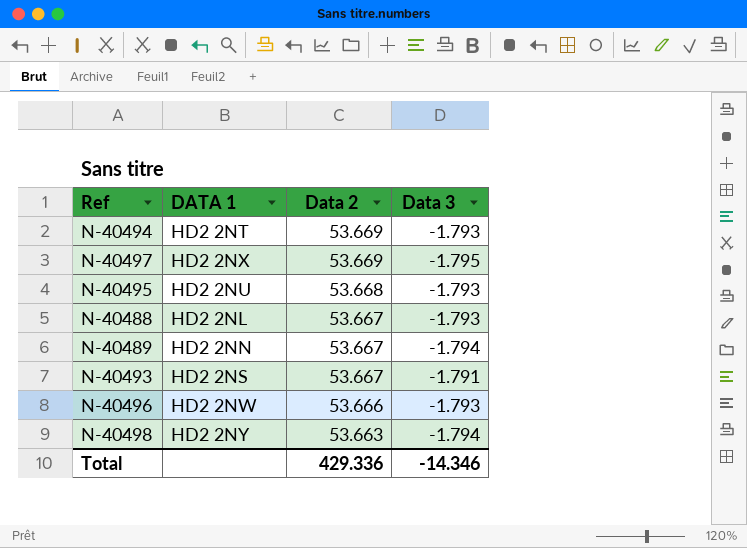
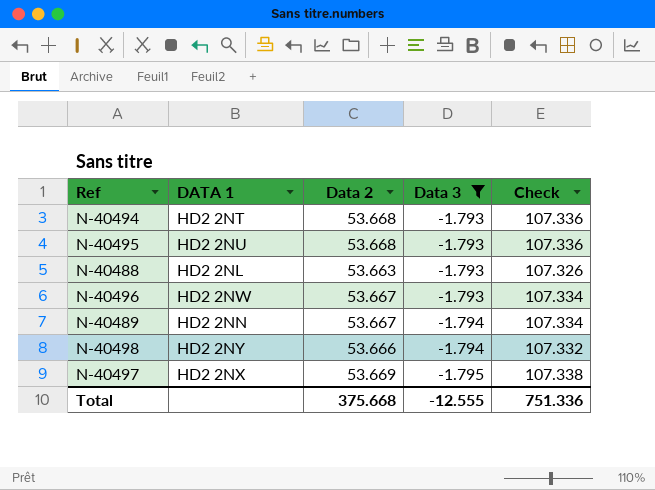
filter: none -> Data 3 != -1.791
row order: Data 2 descending -> Data 3 descending
column Check | formula: none -> [Data 2] * 2
N-40494 | Data 2: 53.669 -> 53.668
N-40488 | Data 2: 53.667 -> 53.663
N-40496 | Data 2: 53.666 -> 53.667
N-40498 | Data 2: 53.663 -> 53.666
Total | Data 2: 429.336 -> 375.668
Total | Data 3: -14.346 -> -12.555

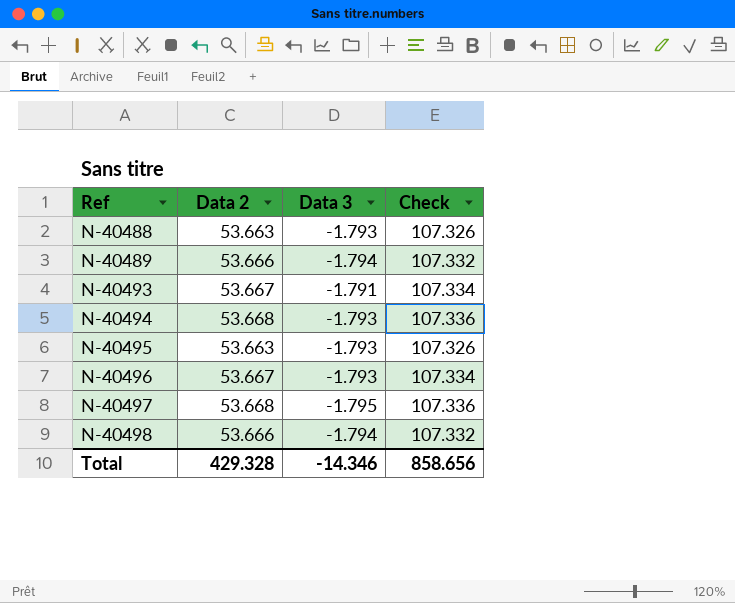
filter: Data 3 != -1.791 -> none
row order: Data 3 descending -> Ref ascending
column DATA 1 | position: 2 -> none
N-40489 | Data 2: 53.667 -> 53.666
N-40489 | Check: 107.334 -> 107.332
N-40495 | Data 2: 53.668 -> 53.663
N-40495 | Check: 107.336 -> 107.326
N-40497 | Data 2: 53.669 -> 53.668
N-40497 | Check: 107.338 -> 107.336
Total | Data 2: 375.668 -> 429.328
Total | Data 3: -12.555 -> -14.346
Total | Check: 751.336 -> 858.656

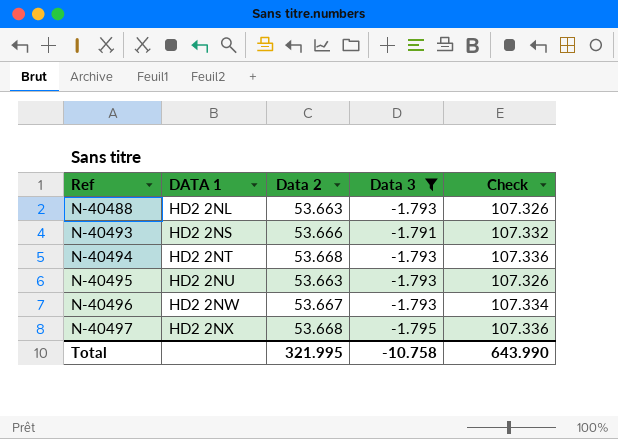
filter: none -> Data 3 != -1.794
column DATA 1 | position: none -> 2
N-40493 | Data 2: 53.667 -> 53.666
N-40493 | Check: 107.334 -> 107.332
Total | Data 2: 429.328 -> 321.995
Total | Data 3: -14.346 -> -10.758
Total | Check: 858.656 -> 643.990

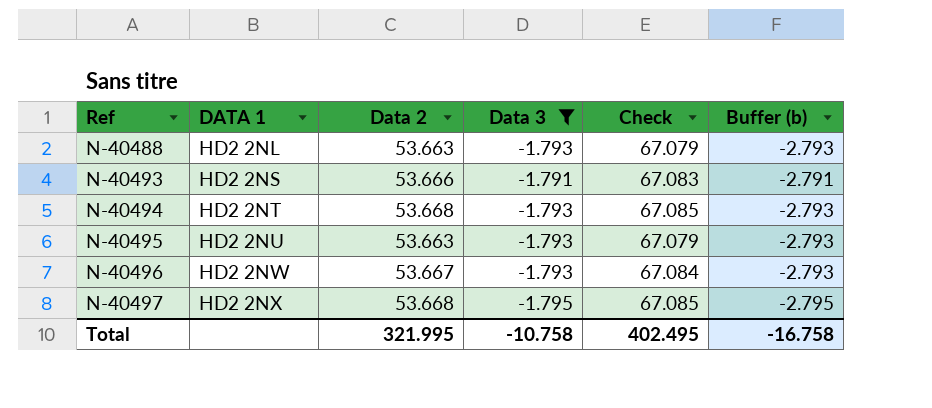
column Check | formula: [Data 2] * 2 -> [Data 2] * 1.25
column Buffer (b) | formula: none -> [Data 3] - 1
Total | Check: 643.990 -> 402.495

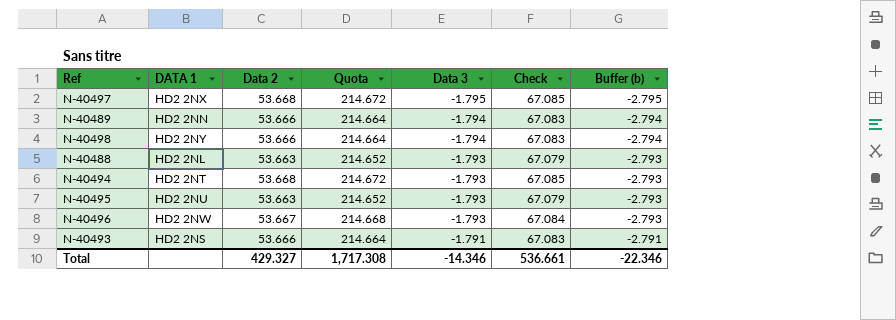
filter: Data 3 != -1.794 -> none
row order: Ref ascending -> Data 3 ascending
column Quota | formula: none -> [Data 2] * 4
Total | Data 2: 321.995 -> 429.327
Total | Data 3: -10.758 -> -14.346
Total | Check: 402.495 -> 536.661
Total | Buffer (b): -16.758 -> -22.346

